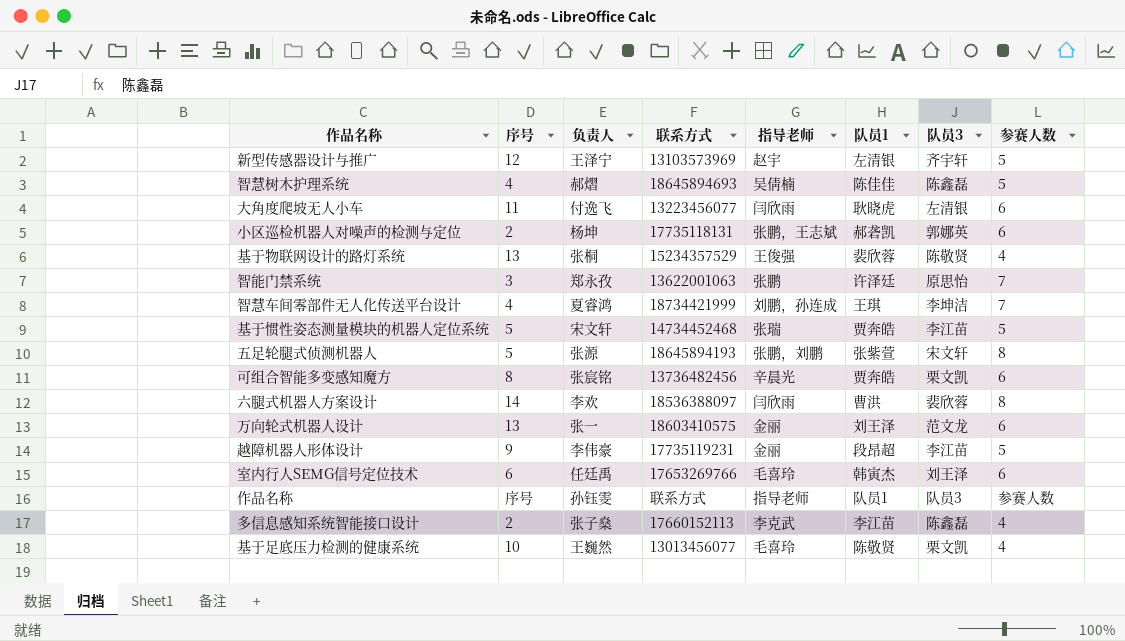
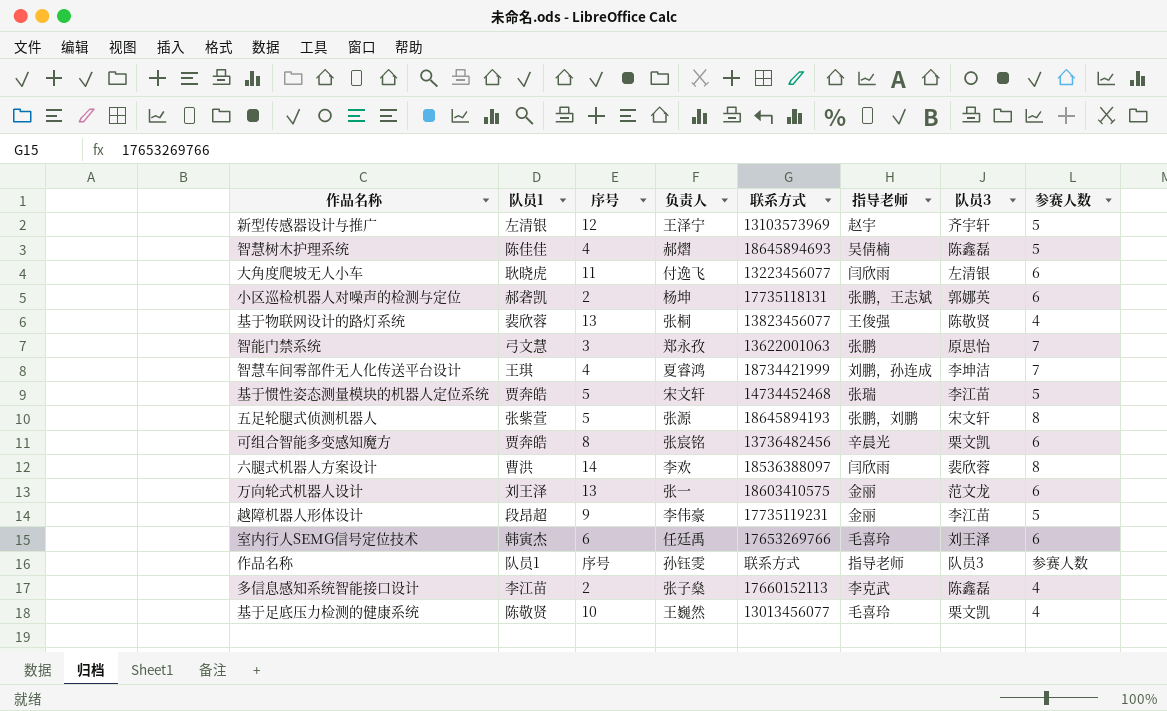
column 队员1 | position: 6 -> 2
基于物联网设计的路灯系统 | 联系方式: 15234357529 -> 13823456077
智能门禁系统 | 队员1: 许泽廷 -> 弓文慧

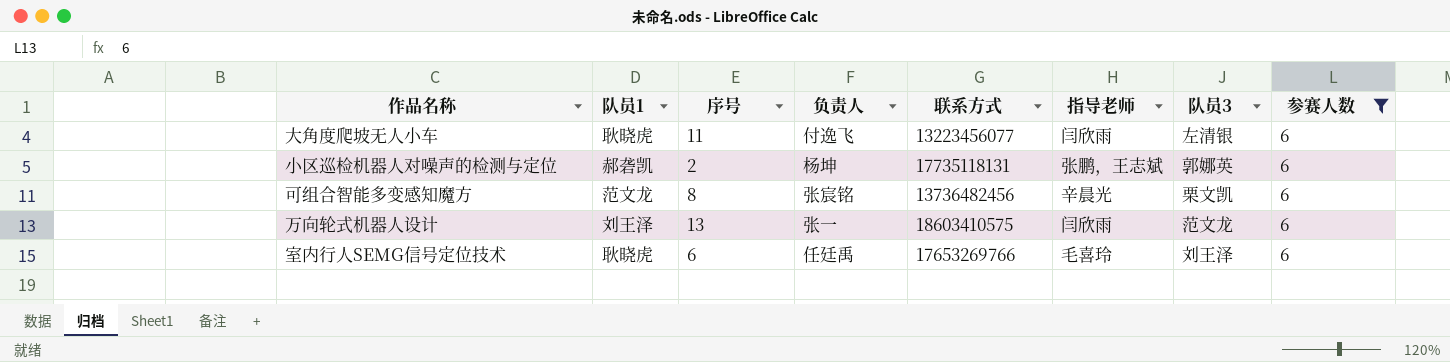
filter: none -> 参赛人数 = 6
可组合智能多变感知魔方 | 队员1: 贾奔皓 -> 范文龙
万向轮式机器人设计 | 指导老师: 金丽 -> 闫欣雨
室内行人SEMG信号定位技术 | 队员1: 韩寅杰 -> 耿晓虎

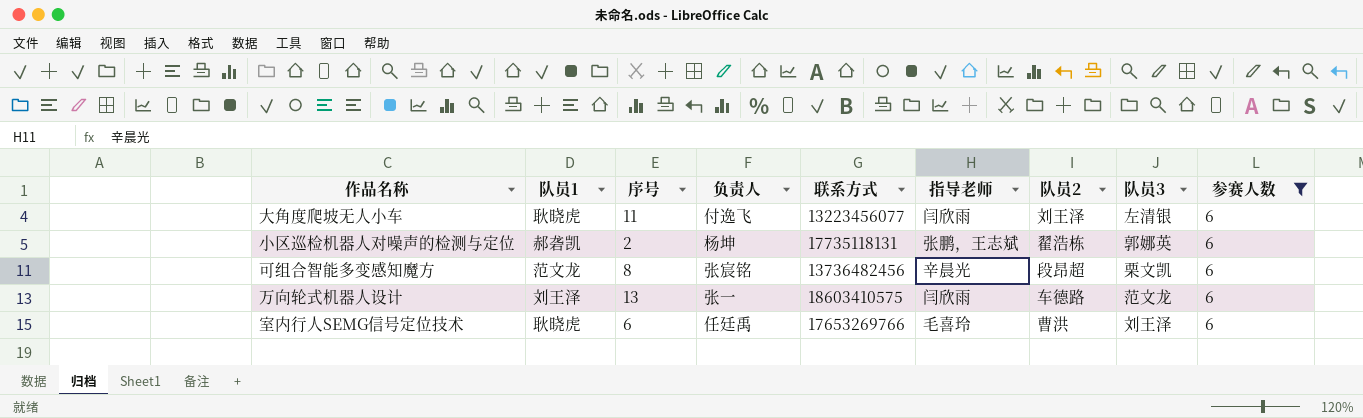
column 队员2 | position: none -> 7

